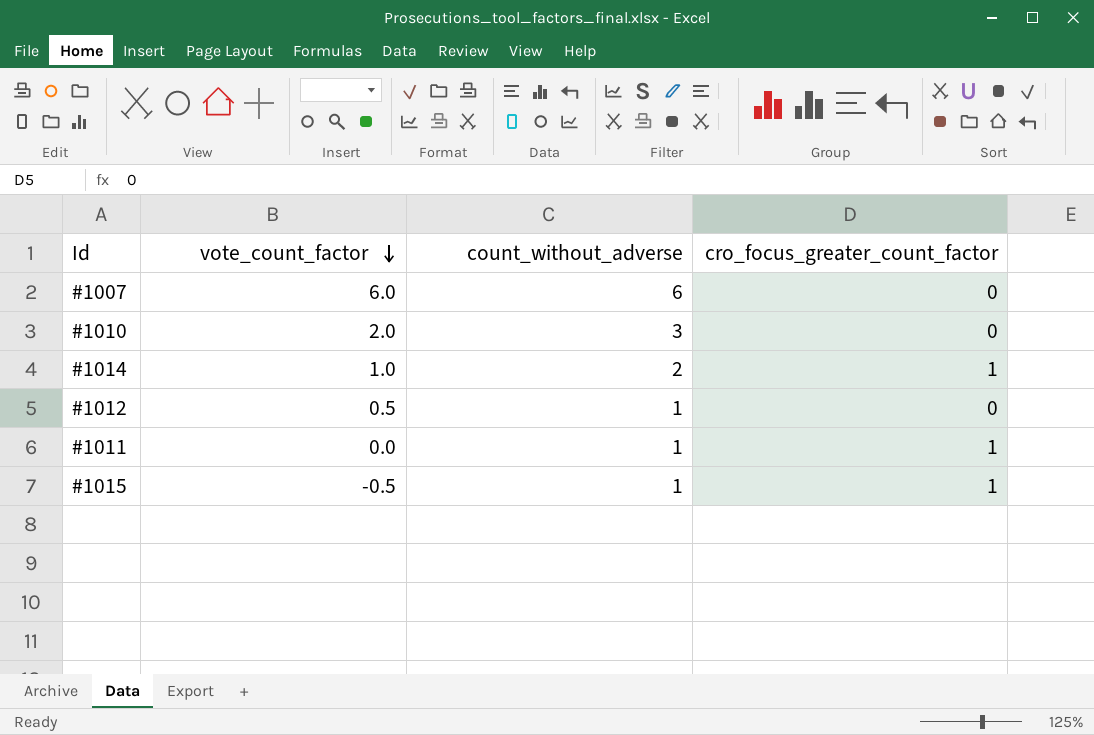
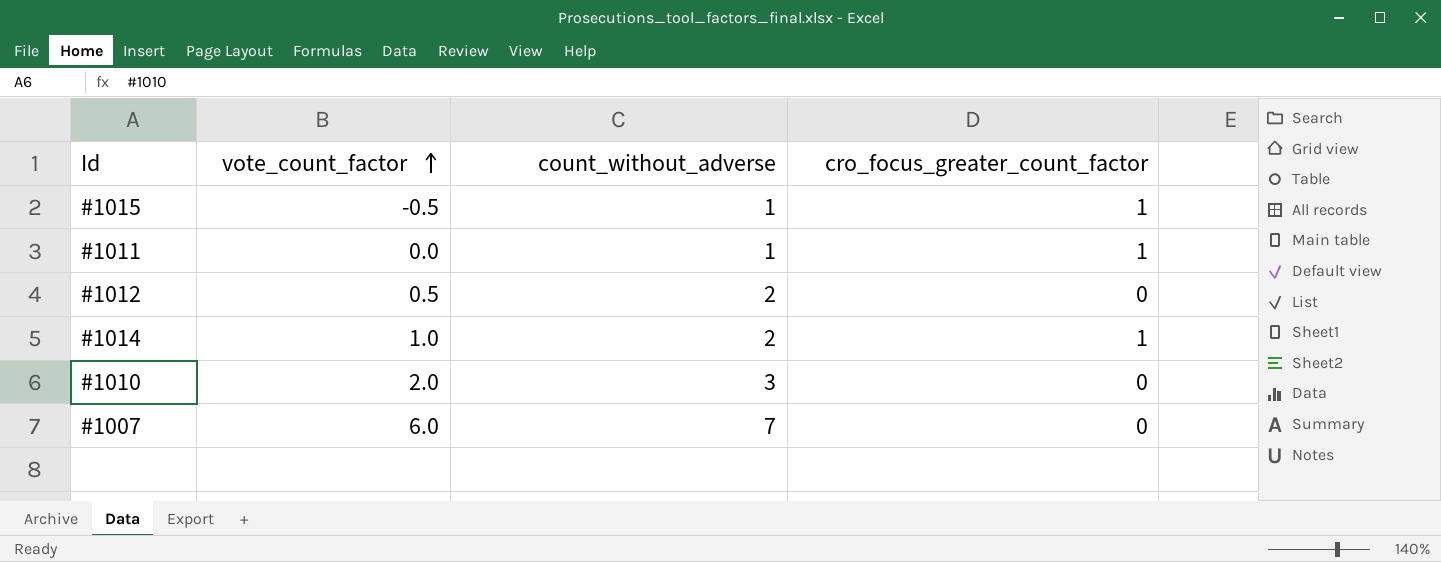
row order: vote_count_factor descending -> vote_count_factor ascending
#1012 | count_without_adverse: 1 -> 2
#1007 | count_without_adverse: 6 -> 7

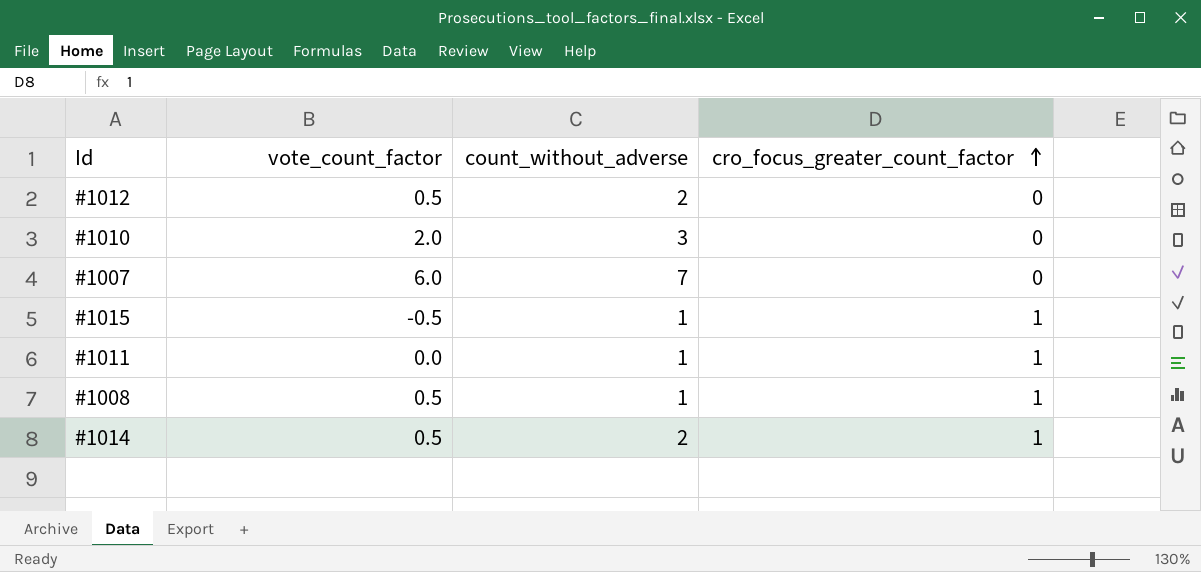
row order: vote_count_factor ascending -> cro_focus_greater_count_factor ascending
row #1008: none -> 0.5 | 1 | 1
#1014 | vote_count_factor: 1.0 -> 0.5

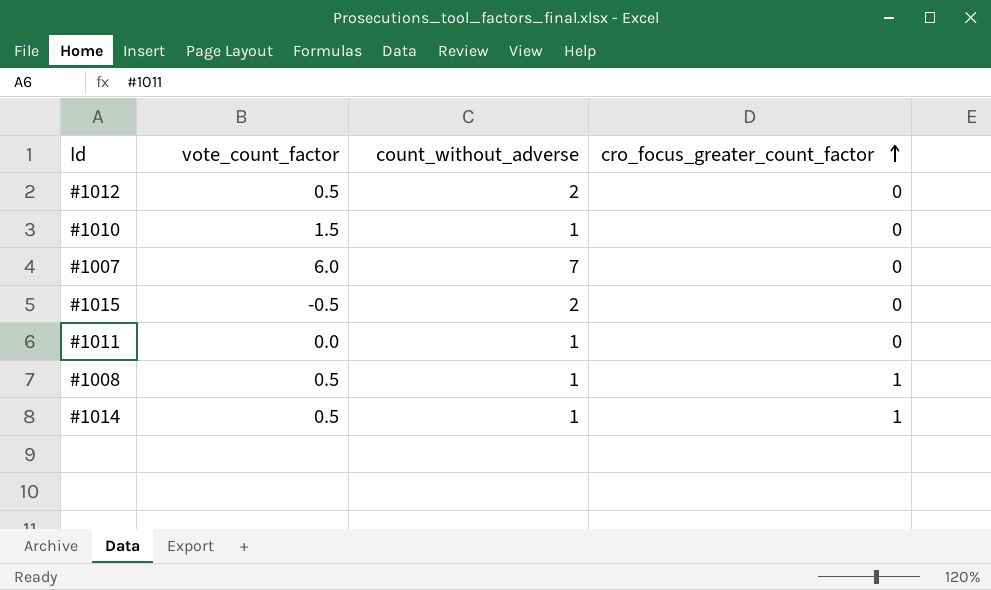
#1010 | vote_count_factor: 2.0 -> 1.5
#1010 | count_without_adverse: 3 -> 1
#1015 | count_without_adverse: 1 -> 2
#1015 | cro_focus_greater_count_factor: 1 -> 0
#1011 | cro_focus_greater_count_factor: 1 -> 0
#1014 | count_without_adverse: 2 -> 1

